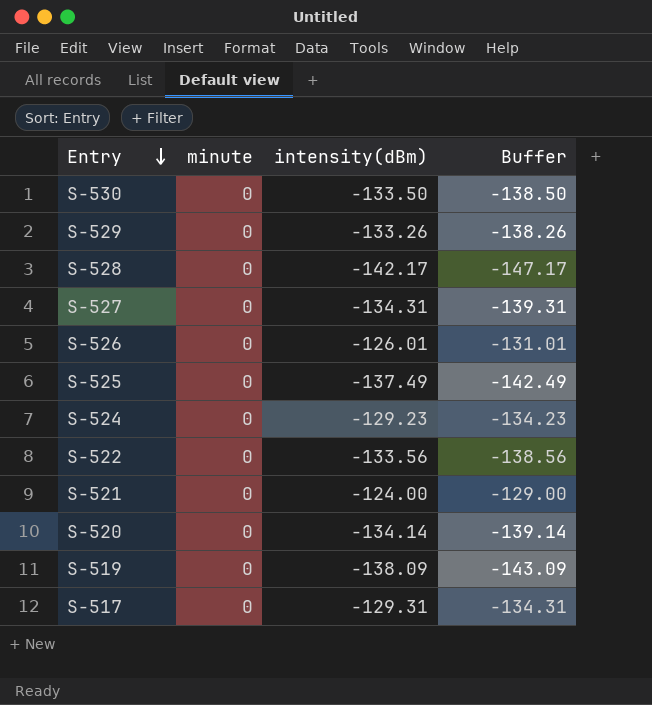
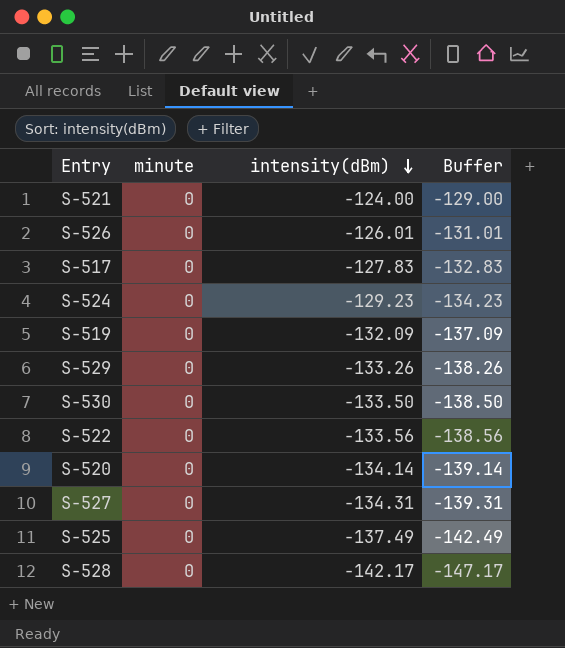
row order: Entry descending -> intensity(dBm) descending
S-517 | intensity(dBm): -129.31 -> -127.83
S-517 | Buffer: -134.31 -> -132.83
S-519 | intensity(dBm): -138.09 -> -132.09
S-519 | Buffer: -143.09 -> -137.09

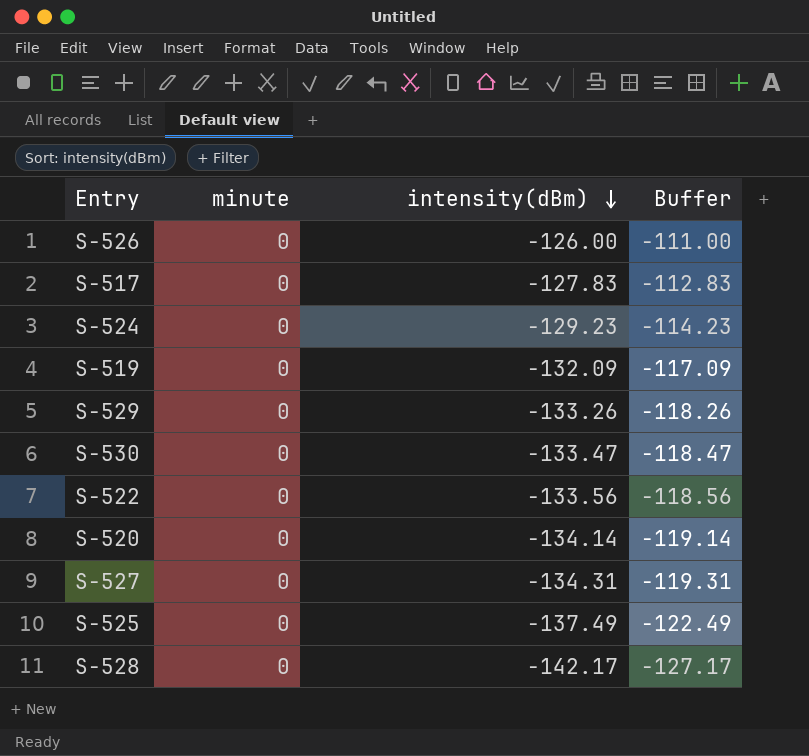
column Buffer | formula: [intensity(dBm)] - 5 -> [intensity(dBm)] + 15
row S-521: 0 | -124.00 | -129.00 -> none
S-526 | intensity(dBm): -126.01 -> -126.00
S-530 | intensity(dBm): -133.50 -> -133.47

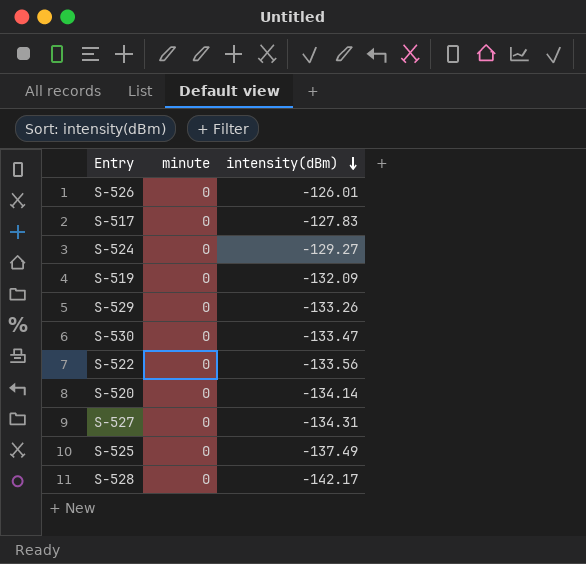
column Buffer | formula: [intensity(dBm)] + 15 -> none
S-526 | intensity(dBm): -126.00 -> -126.01
S-524 | intensity(dBm): -129.23 -> -129.27

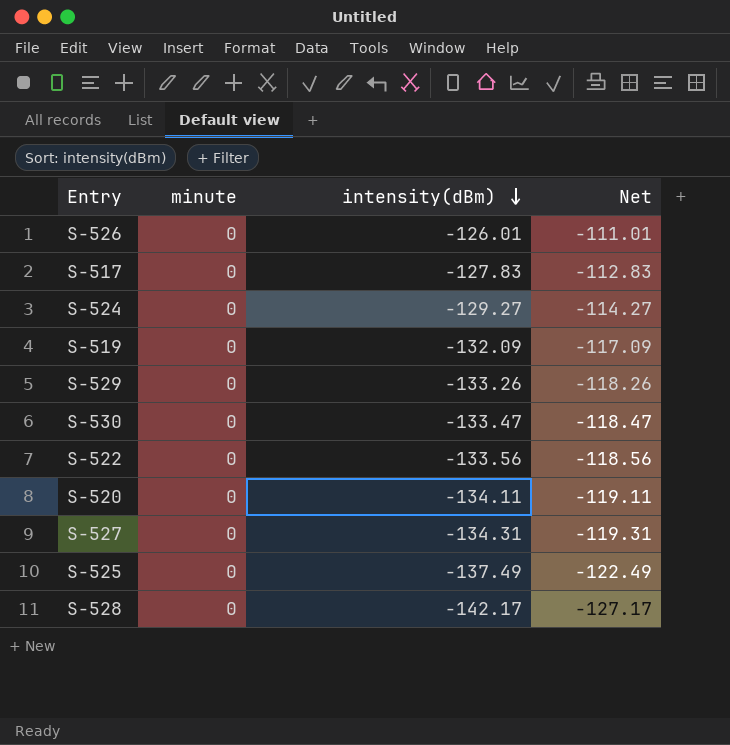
column Net | formula: none -> [intensity(dBm)] + 15
S-520 | intensity(dBm): -134.14 -> -134.11

